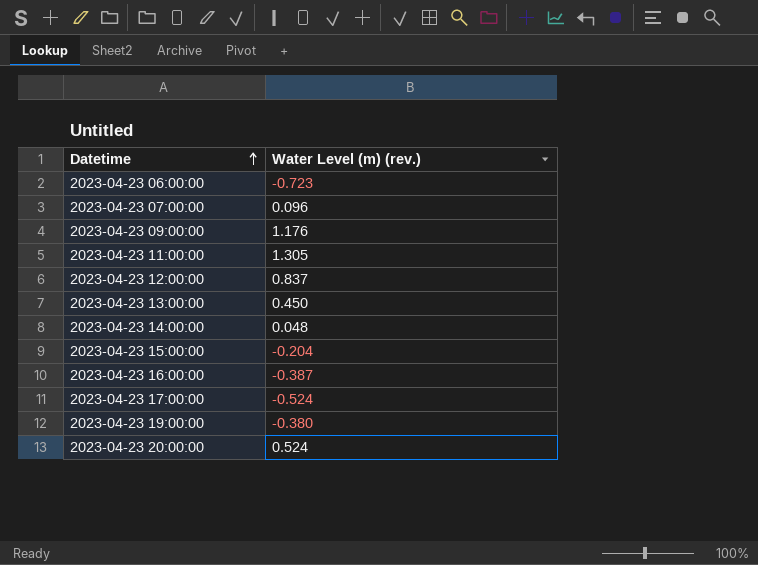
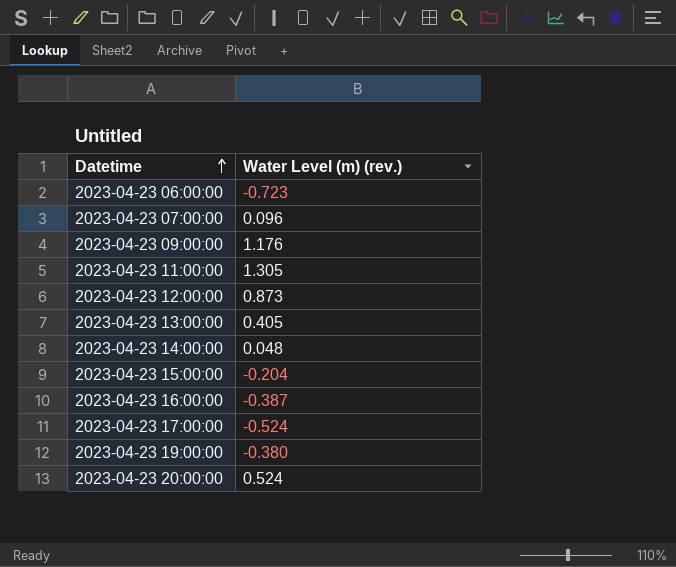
2023-04-23 12:00:00 | Water Level (m) (rev.): 0.837 -> 0.873
2023-04-23 13:00:00 | Water Level (m) (rev.): 0.450 -> 0.405

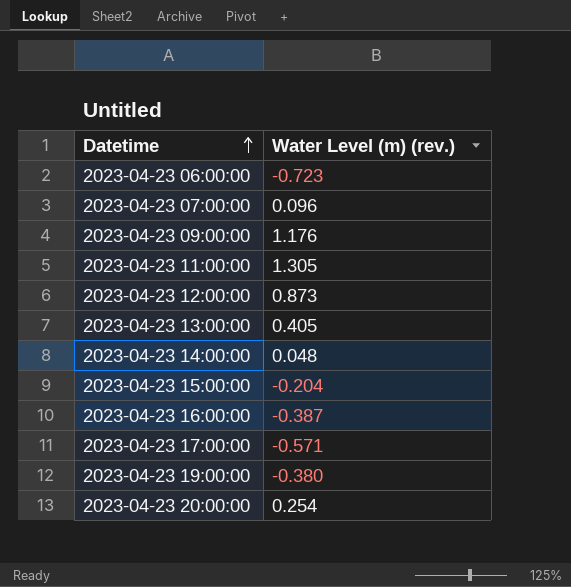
2023-04-23 17:00:00 | Water Level (m) (rev.): -0.524 -> -0.571
2023-04-23 20:00:00 | Water Level (m) (rev.): 0.524 -> 0.254

